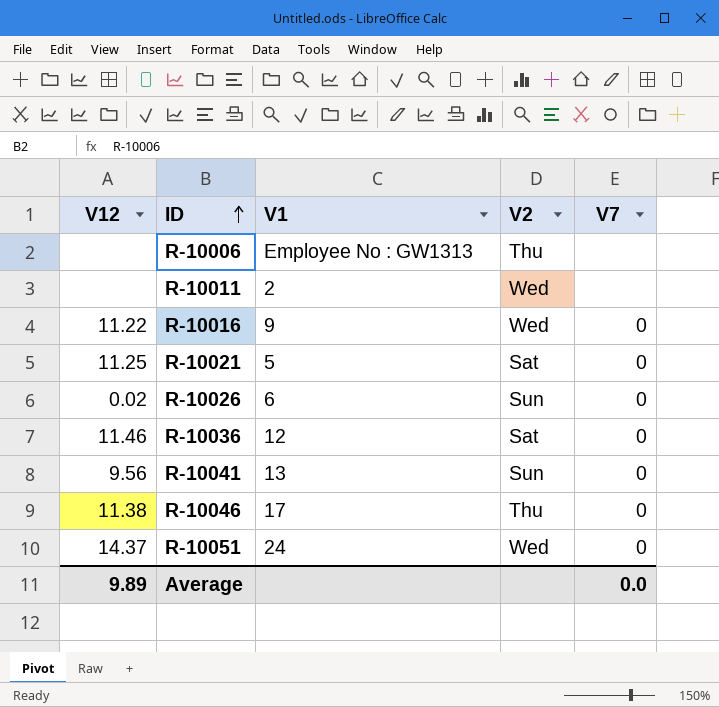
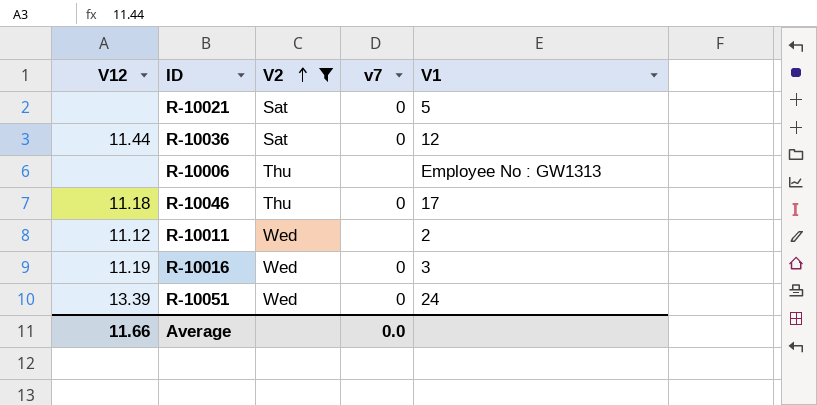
filter: none -> V2 != Sun
row order: ID ascending -> V2 ascending
column name: V7 -> v7
column V1 | position: 3 -> 5
R-10021 | V12: 11.25 -> none
R-10036 | V12: 11.46 -> 11.44
R-10046 | V12: 11.38 -> 11.18
R-10011 | V12: none -> 11.12
R-10016 | V12: 11.22 -> 11.19
R-10016 | V1: 9 -> 3
R-10051 | V12: 14.37 -> 13.39
Average | V12: 9.89 -> 11.66

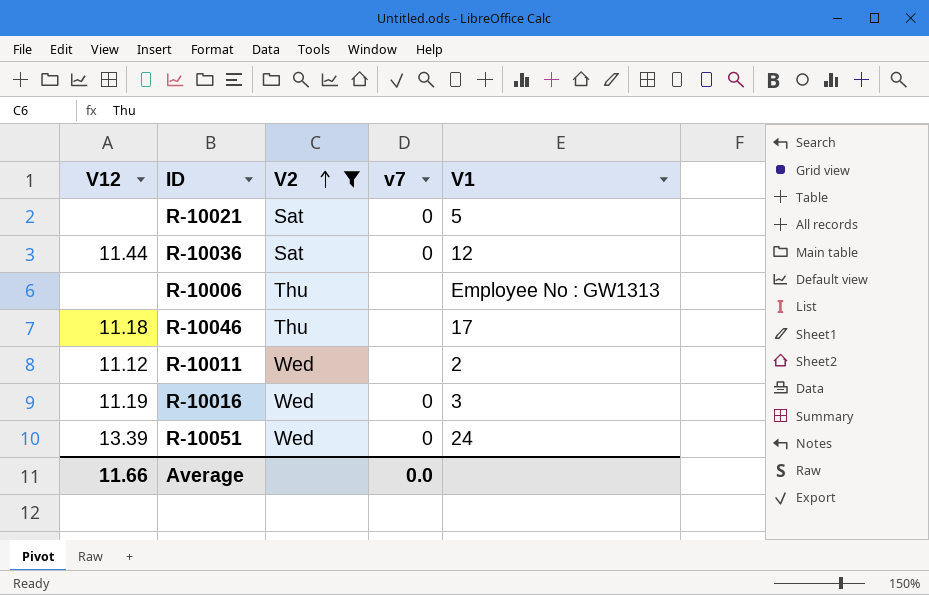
R-10046 | v7: 0 -> none

